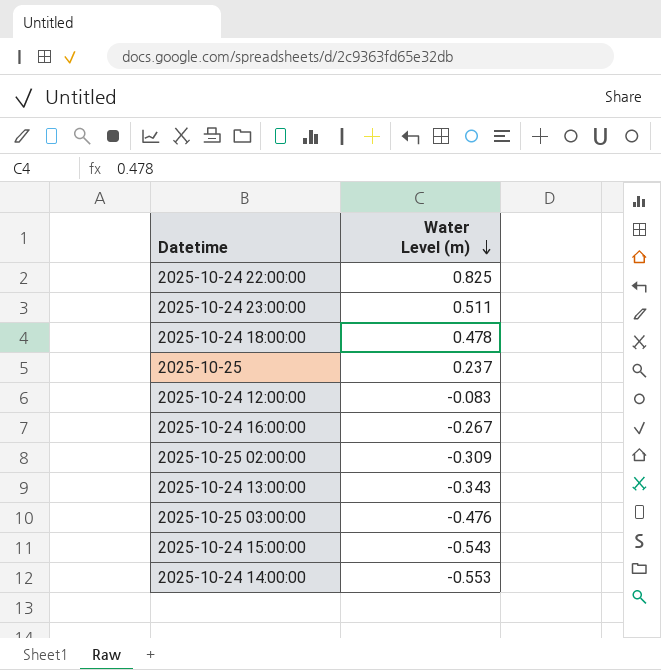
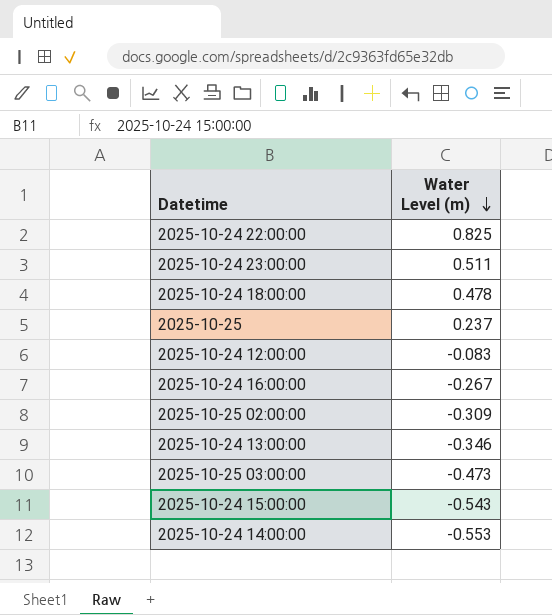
2025-10-24 13:00:00 | Water Level (m): -0.343 -> -0.346
2025-10-25 03:00:00 | Water Level (m): -0.476 -> -0.473

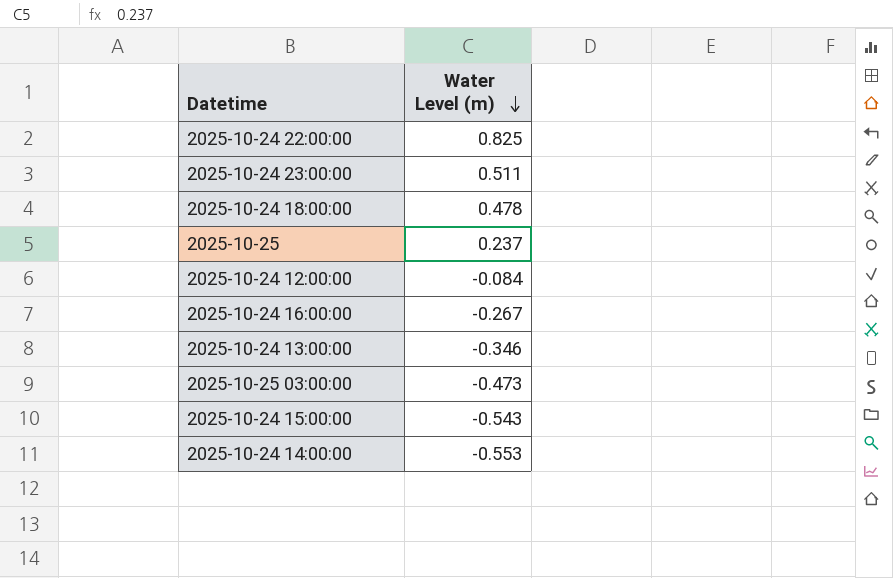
row 2025-10-25 02:00:00: -0.309 -> none
2025-10-24 12:00:00 | Water Level (m): -0.083 -> -0.084

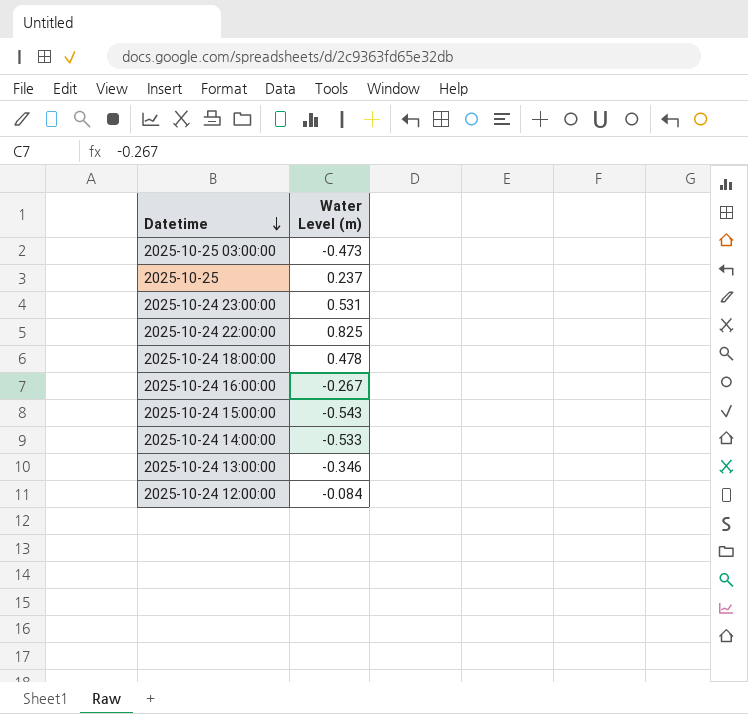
row order: Water Level (m) descending -> Datetime descending
2025-10-24 23:00:00 | Water Level (m): 0.511 -> 0.531
2025-10-24 14:00:00 | Water Level (m): -0.553 -> -0.533

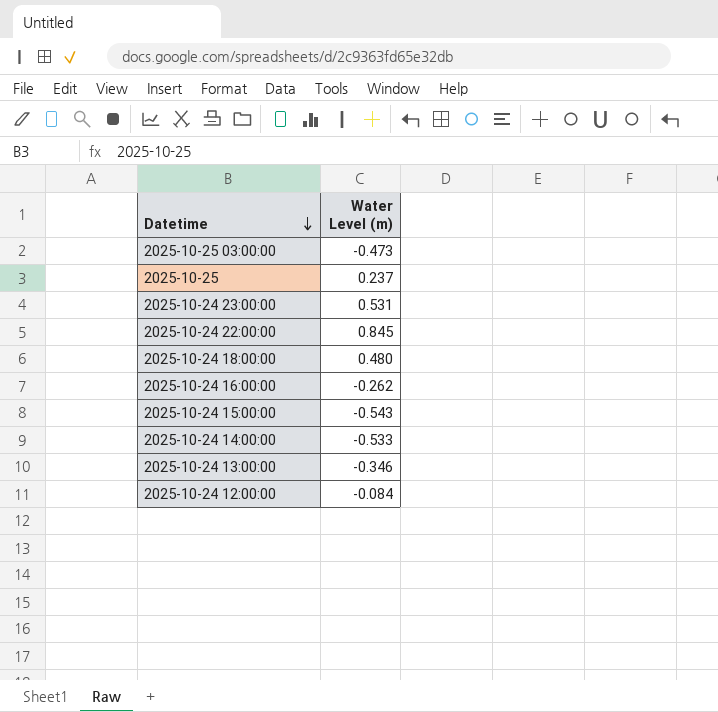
2025-10-24 22:00:00 | Water Level (m): 0.825 -> 0.845
2025-10-24 18:00:00 | Water Level (m): 0.478 -> 0.480
2025-10-24 16:00:00 | Water Level (m): -0.267 -> -0.262

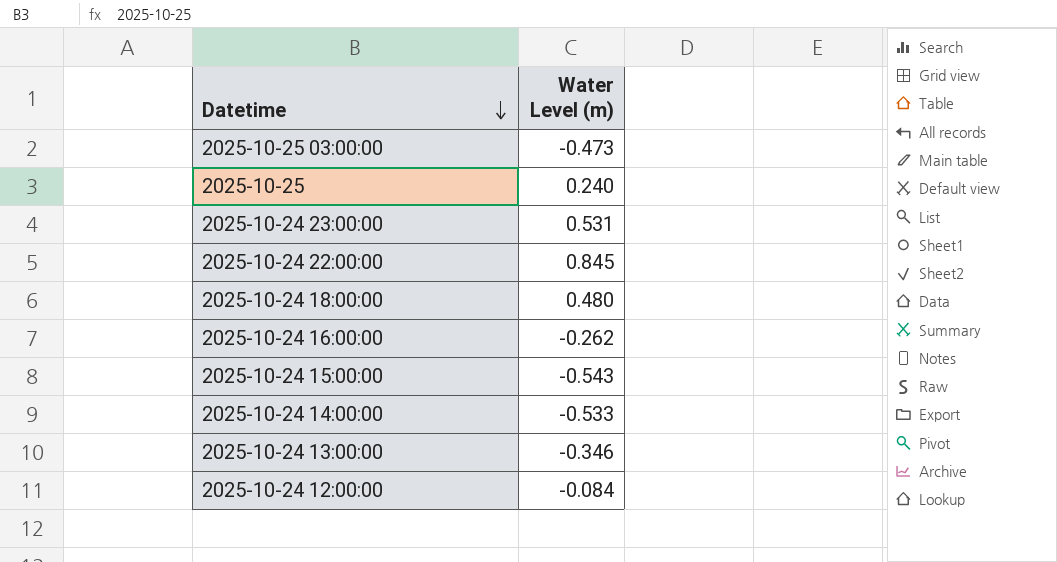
2025-10-25 | Water Level (m): 0.237 -> 0.240

